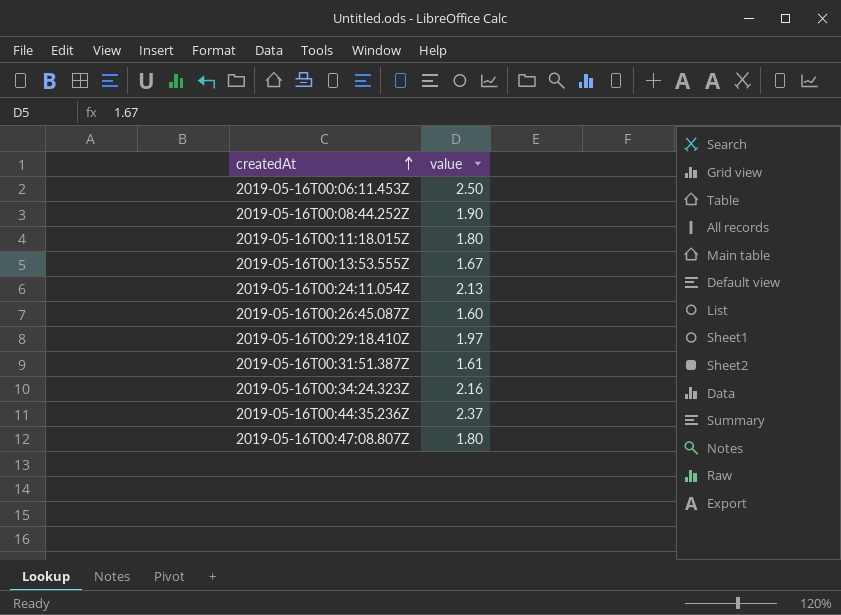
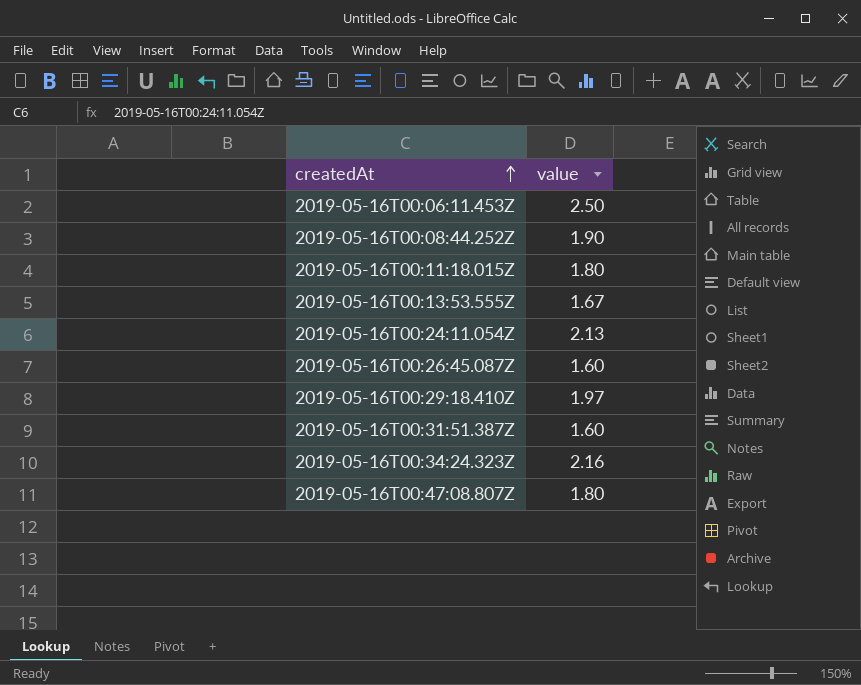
row 2019-05-16T00:44:35.236Z: 2.37 -> none
2019-05-16T00:31:51.387Z | value: 1.61 -> 1.60

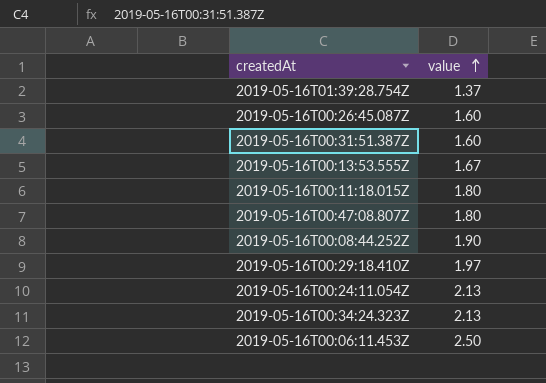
row order: createdAt ascending -> value ascending
row 2019-05-16T01:39:28.754Z: none -> 1.37
2019-05-16T00:34:24.323Z | value: 2.16 -> 2.13

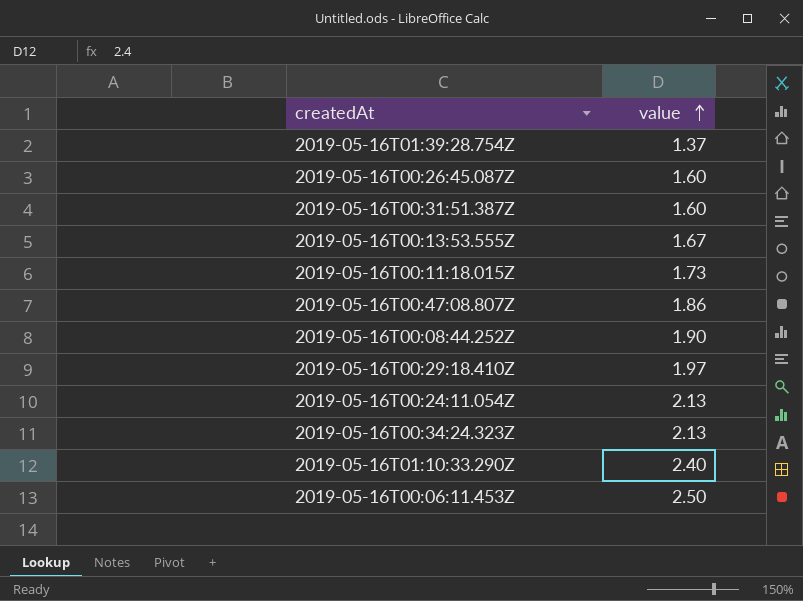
2019-05-16T00:11:18.015Z | value: 1.80 -> 1.73
2019-05-16T00:47:08.807Z | value: 1.80 -> 1.86
row 2019-05-16T01:10:33.290Z: none -> 2.40

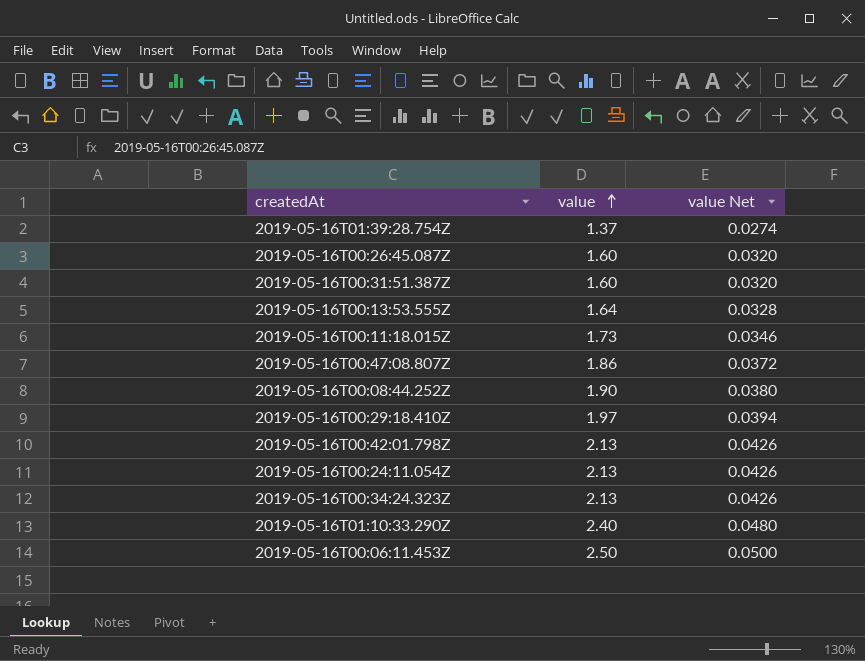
column value Net | formula: none -> [value] * 0.02
2019-05-16T00:13:53.555Z | value: 1.67 -> 1.64
row 2019-05-16T00:42:01.798Z: none -> 2.13 | 0.0426

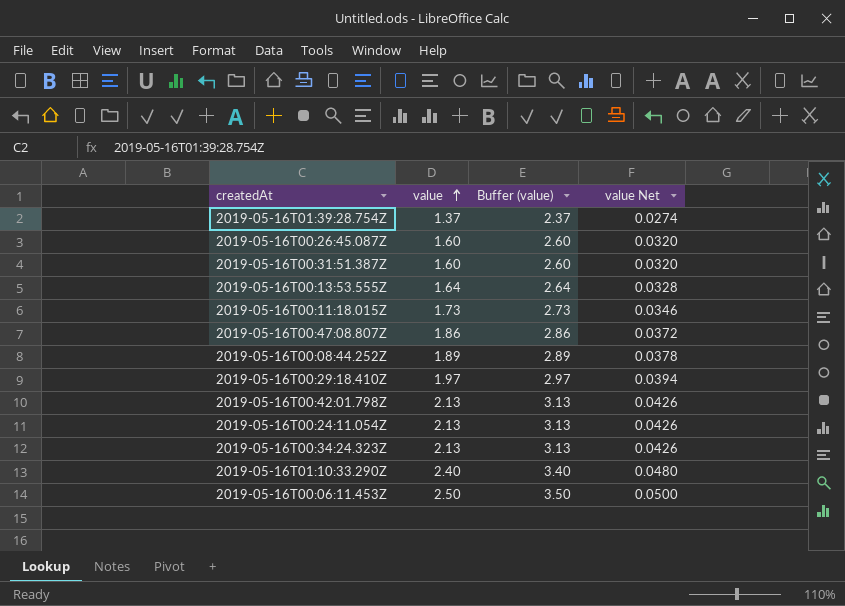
column Buffer (value) | formula: none -> [value] + 1
2019-05-16T00:08:44.252Z | value: 1.90 -> 1.89
2019-05-16T00:08:44.252Z | value Net: 0.0380 -> 0.0378

